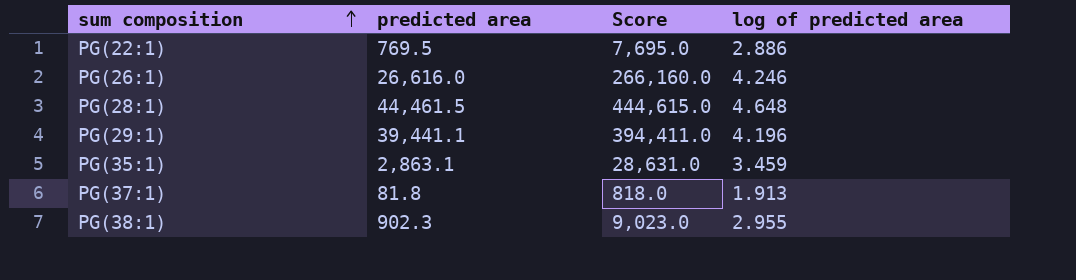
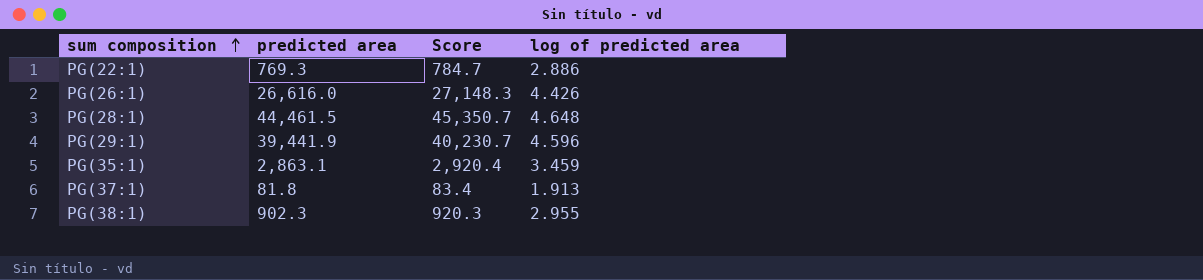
column Score | formula: [predicted area] * 10 -> [predicted area] * 1.02
PG(22:1) | predicted area: 769.5 -> 769.3
PG(26:1) | log of predicted area: 4.246 -> 4.426
PG(29:1) | predicted area: 39,441.1 -> 39,441.9
PG(29:1) | log of predicted area: 4.196 -> 4.596

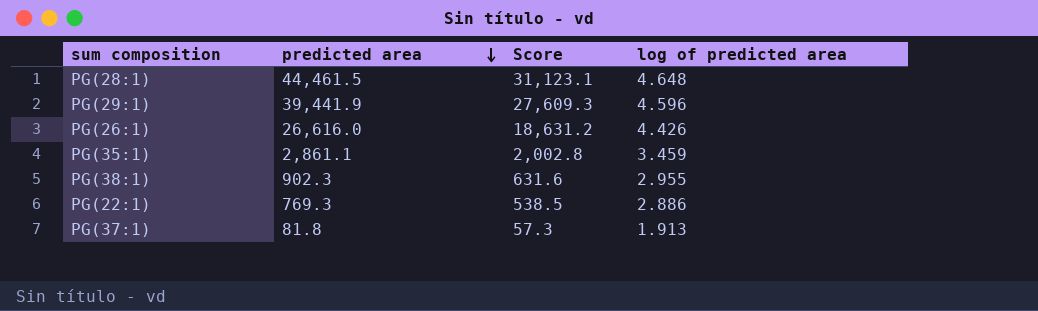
row order: sum composition ascending -> predicted area descending
column Score | formula: [predicted area] * 1.02 -> [predicted area] * 0.7
PG(35:1) | predicted area: 2,863.1 -> 2,861.1

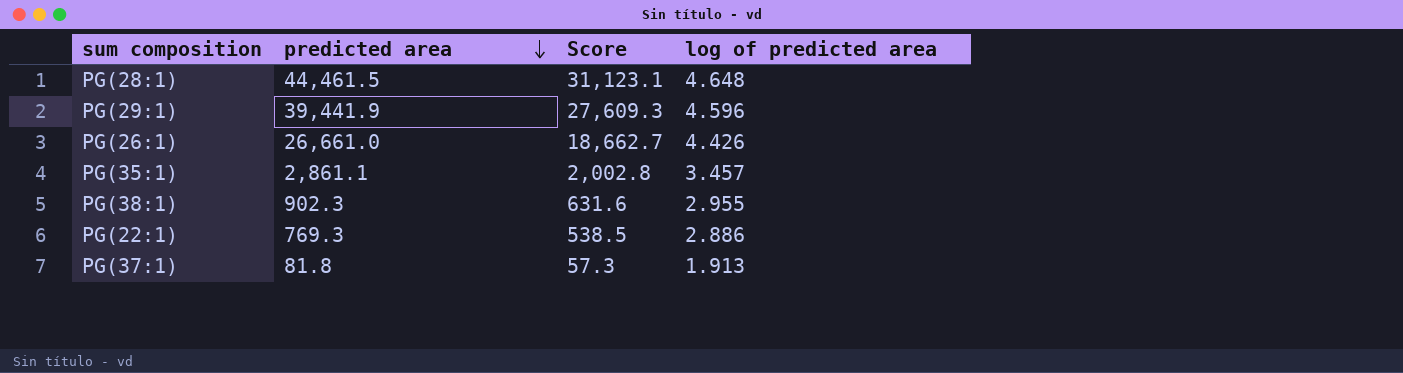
PG(26:1) | predicted area: 26,616.0 -> 26,661.0
PG(26:1) | Score: 18,631.2 -> 18,662.7
PG(35:1) | log of predicted area: 3.459 -> 3.457

